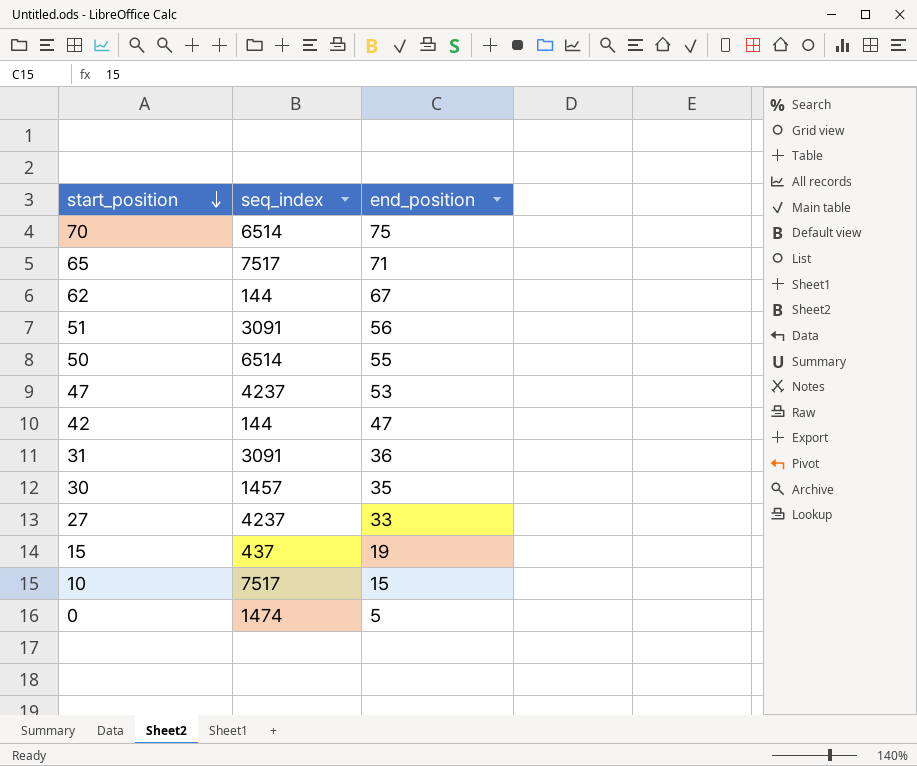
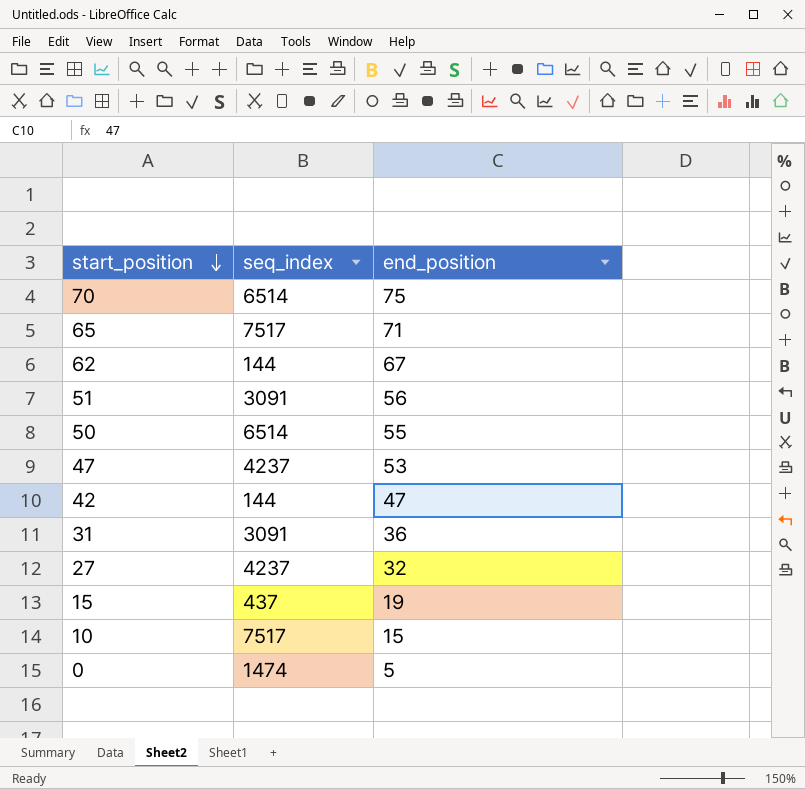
row 30: 1457 | 35 -> none
27 | end_position: 33 -> 32

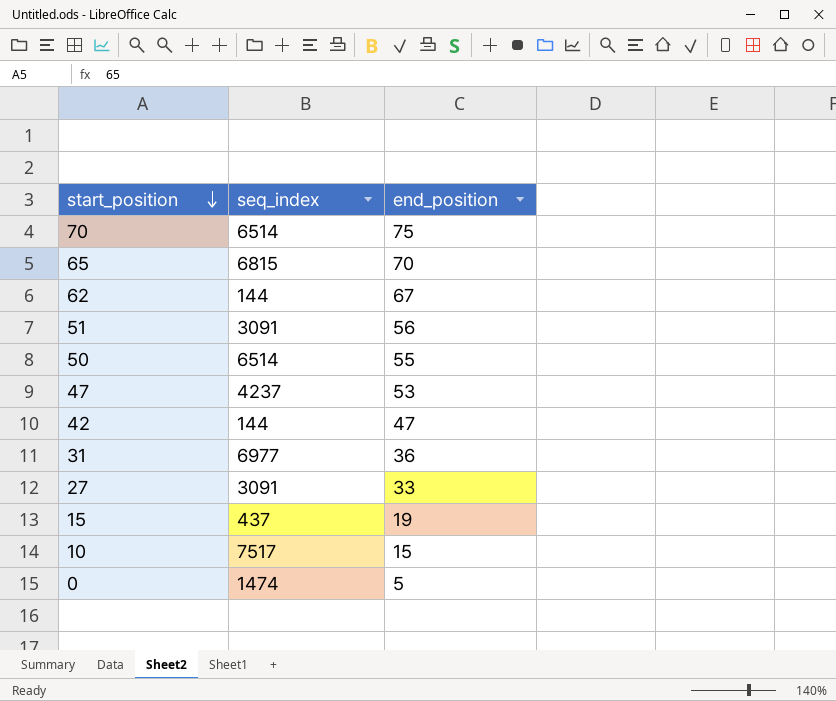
65 | seq_index: 7517 -> 6815
65 | end_position: 71 -> 70
31 | seq_index: 3091 -> 6977
27 | seq_index: 4237 -> 3091
27 | end_position: 32 -> 33

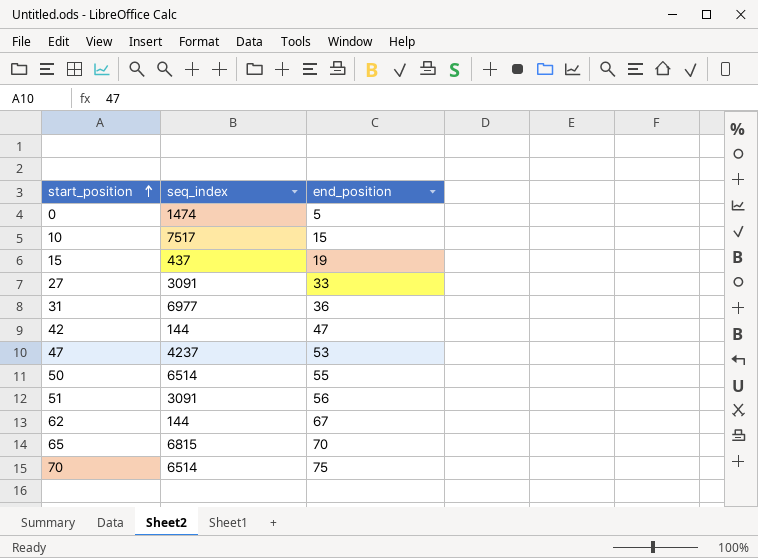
row order: start_position descending -> start_position ascending

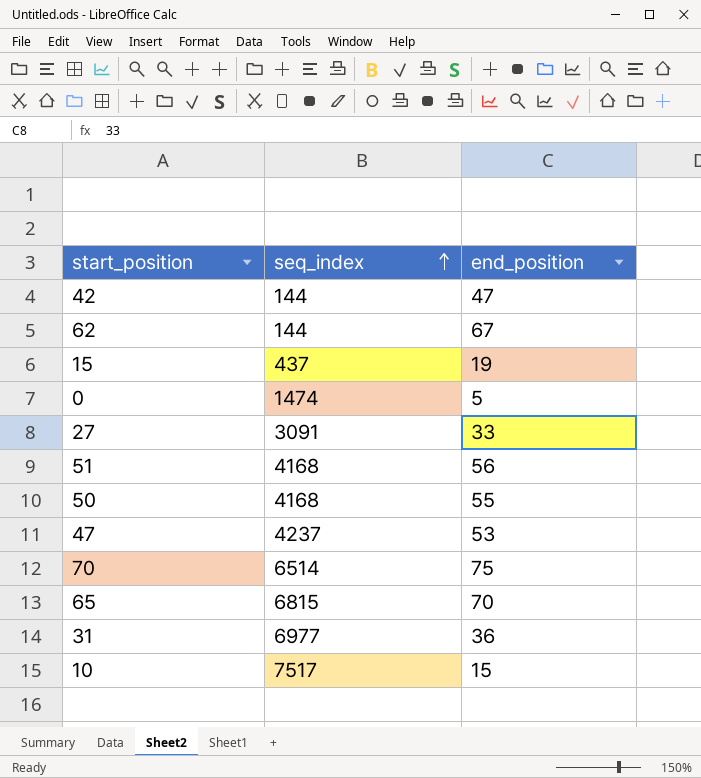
row order: start_position ascending -> seq_index ascending
51 | seq_index: 3091 -> 4168
50 | seq_index: 6514 -> 4168

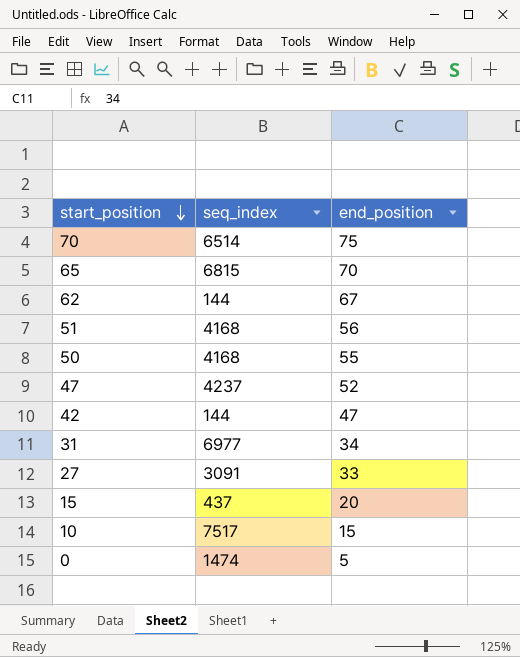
row order: seq_index ascending -> start_position descending
47 | end_position: 53 -> 52
31 | end_position: 36 -> 34
15 | end_position: 19 -> 20

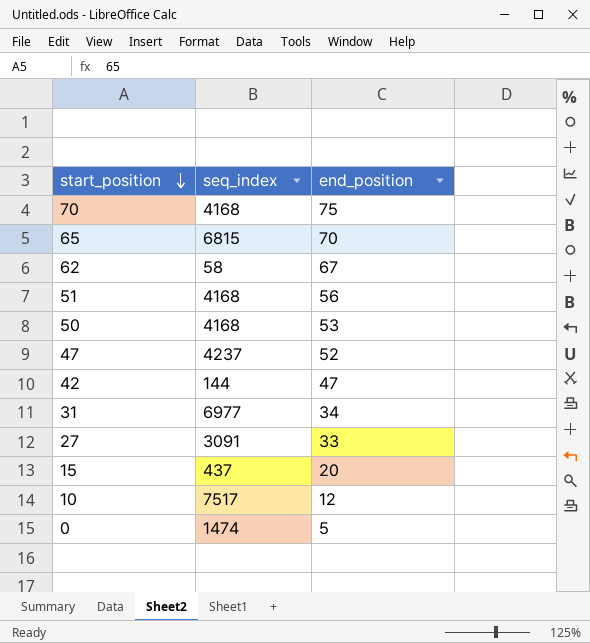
70 | seq_index: 6514 -> 4168
62 | seq_index: 144 -> 58
50 | end_position: 55 -> 53
10 | end_position: 15 -> 12

